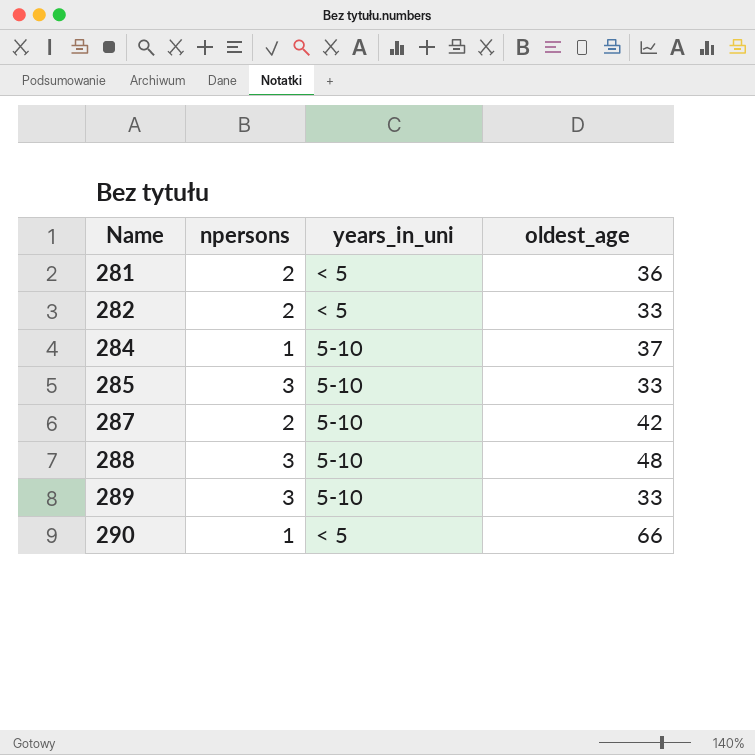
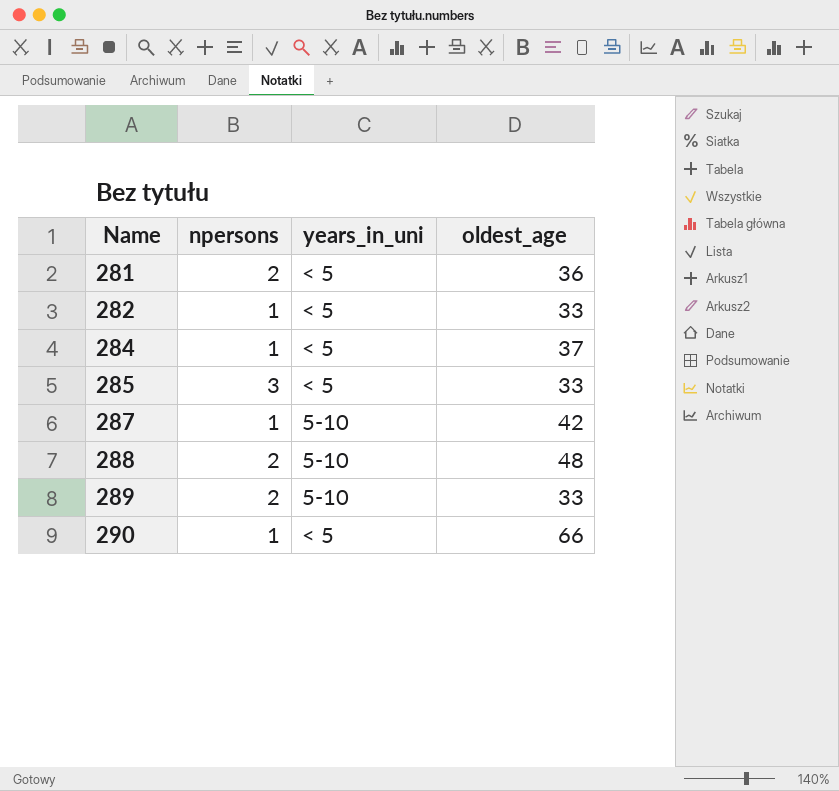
282 | npersons: 2 -> 1
284 | years_in_uni: 5-10 -> < 5
285 | years_in_uni: 5-10 -> < 5
287 | npersons: 2 -> 1
288 | npersons: 3 -> 2
289 | npersons: 3 -> 2

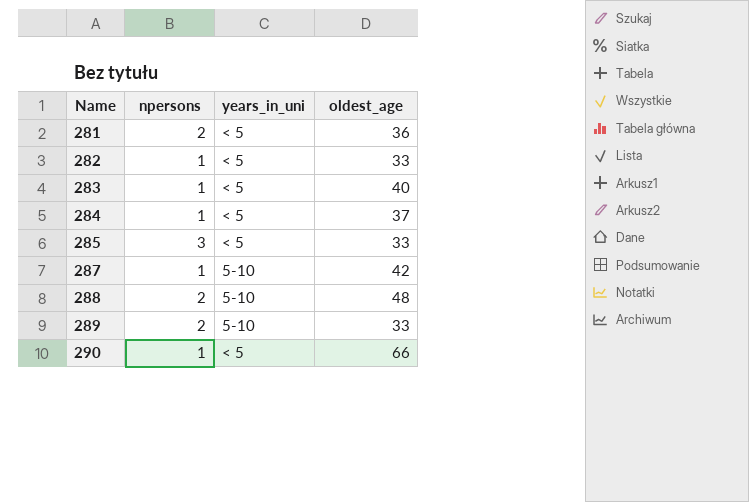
row 283: none -> 1 | < 5 | 40

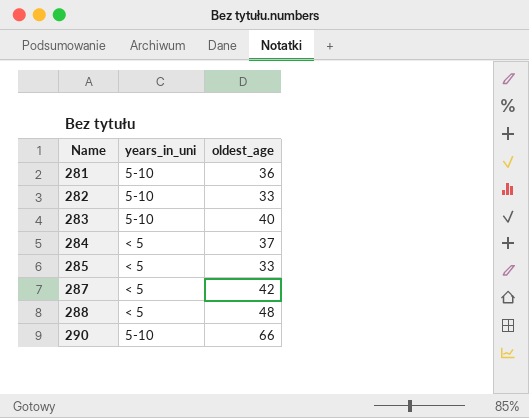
column npersons | position: 2 -> none
row 289: 2 | 5-10 | 33 -> none
281 | years_in_uni: < 5 -> 5-10
282 | years_in_uni: < 5 -> 5-10
283 | years_in_uni: < 5 -> 5-10
287 | years_in_uni: 5-10 -> < 5
288 | years_in_uni: 5-10 -> < 5
290 | years_in_uni: < 5 -> 5-10

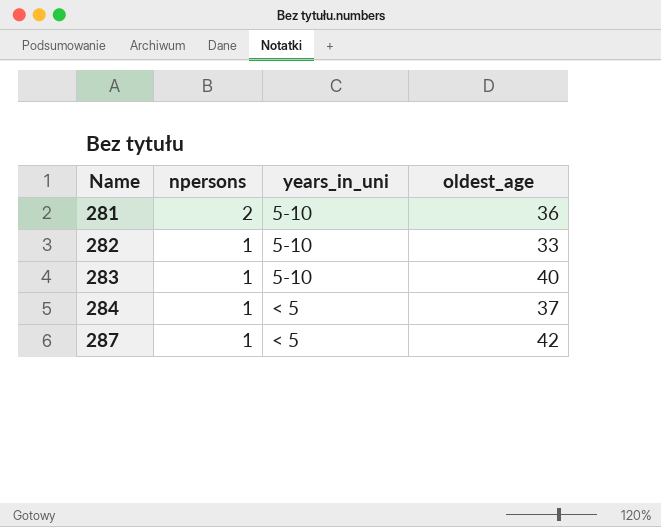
column npersons | position: none -> 2
row 285: < 5 | 33 -> none
row 288: < 5 | 48 -> none
row 290: 5-10 | 66 -> none

